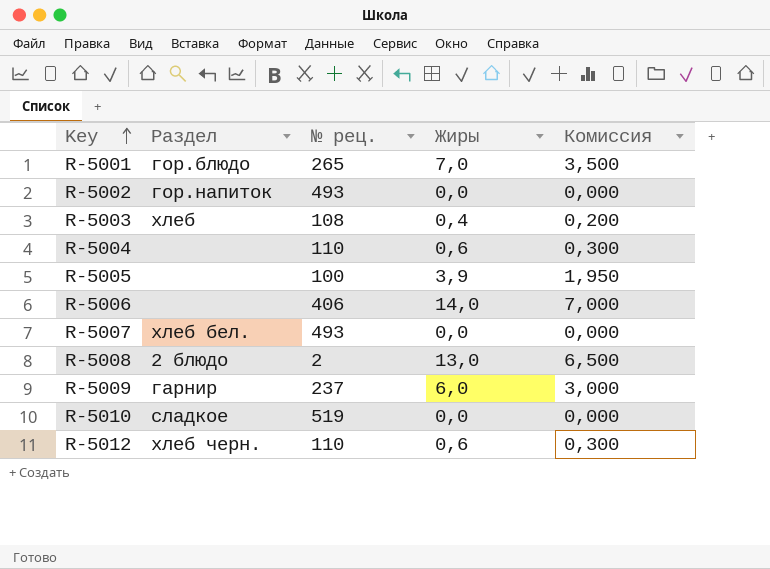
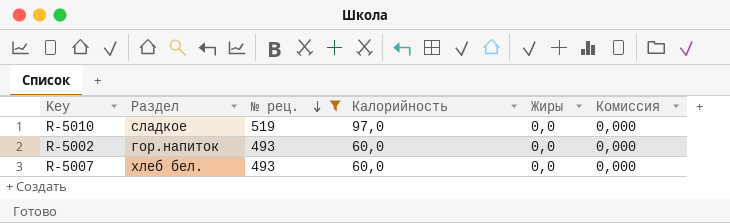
filter: none -> № рец. >= 493
row order: Key ascending -> № рец. descending
column Калорийность | position: none -> 4

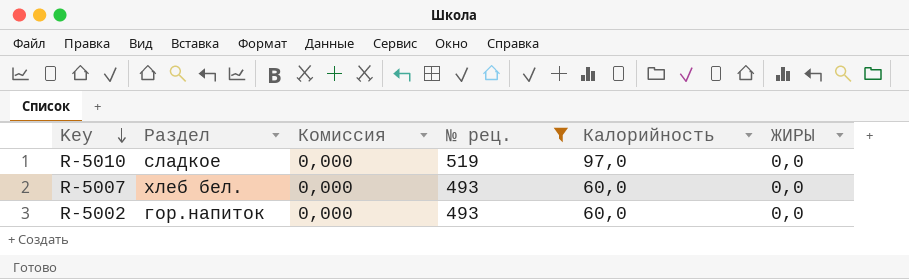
row order: № рец. descending -> Key descending
column Комиссия | position: 6 -> 3
column name: Жиры -> ЖИРЫ

